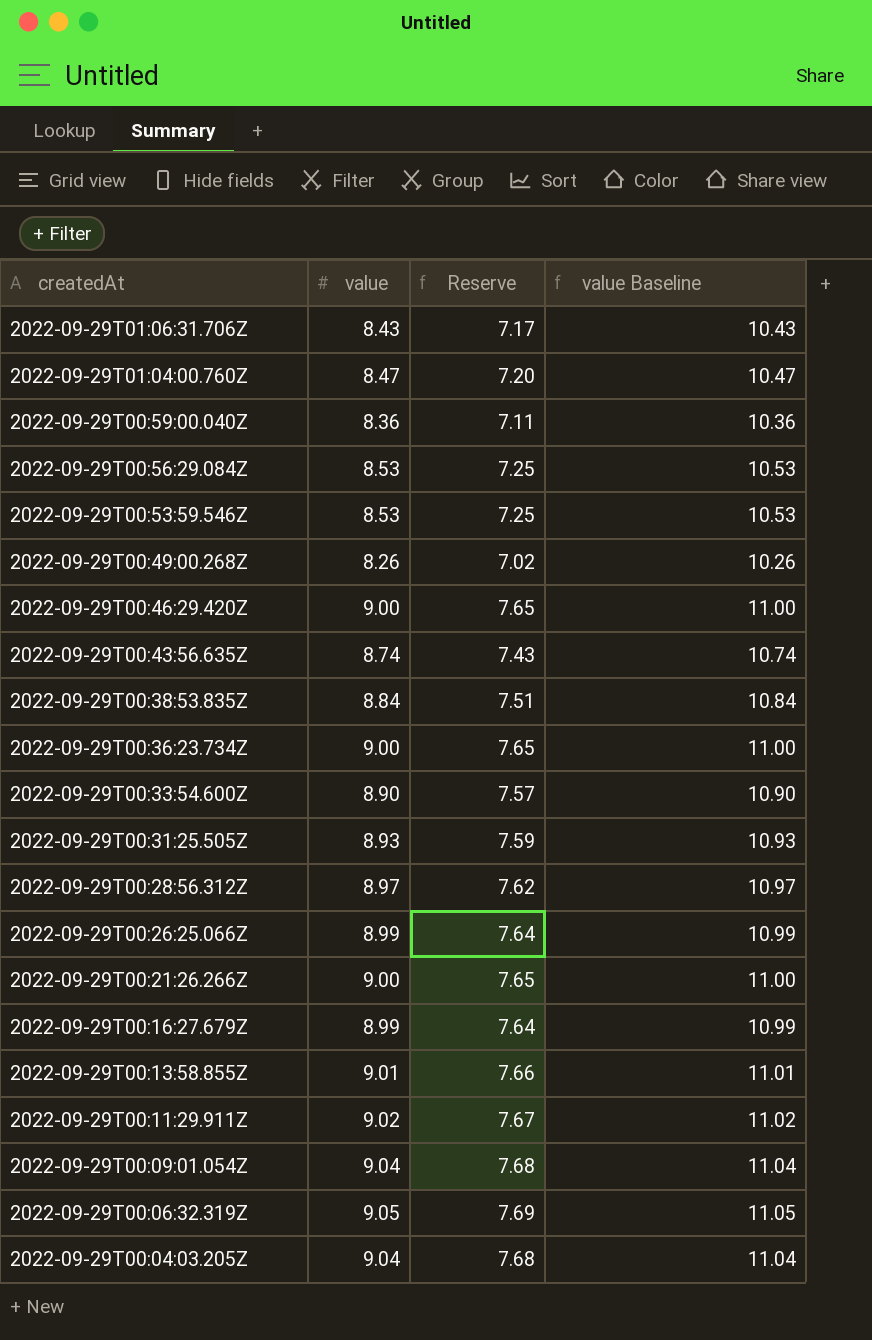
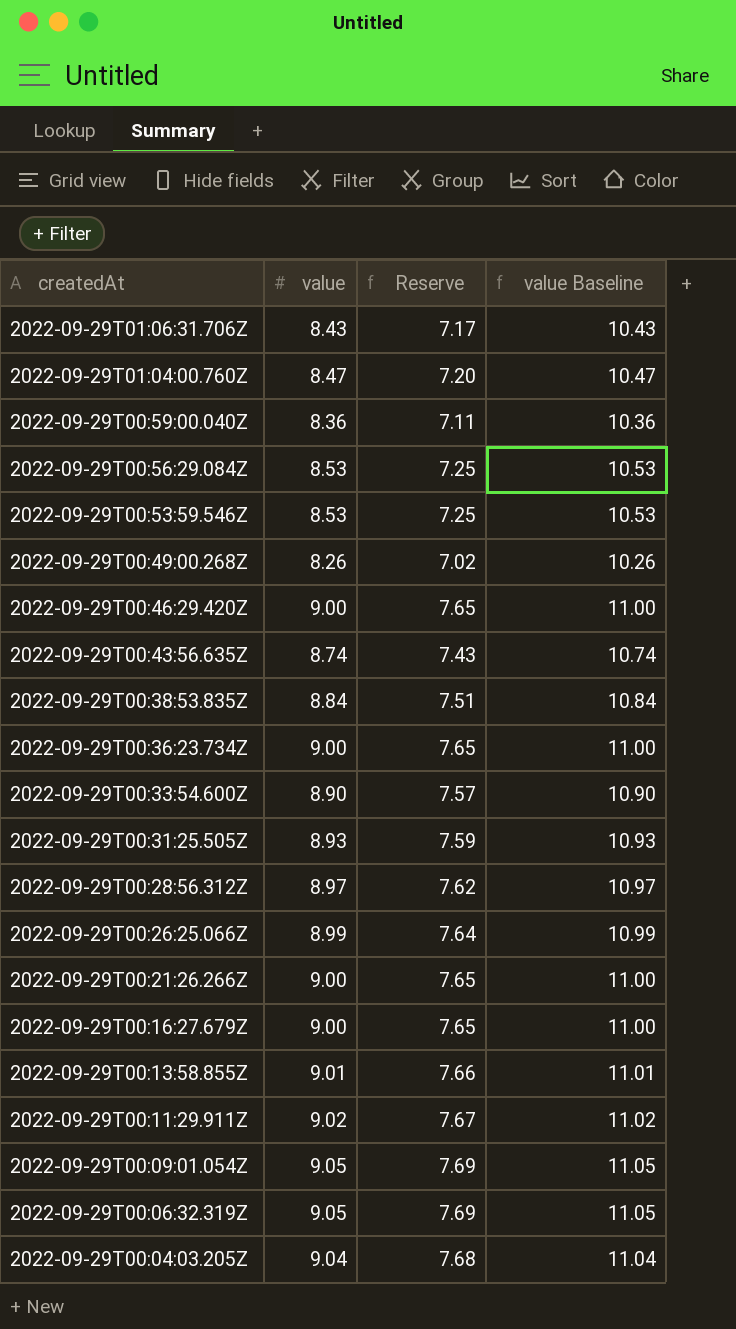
2022-09-29T00:16:27.679Z | value: 8.99 -> 9.00
2022-09-29T00:16:27.679Z | Reserve: 7.64 -> 7.65
2022-09-29T00:16:27.679Z | value Baseline: 10.99 -> 11.00
2022-09-29T00:09:01.054Z | value: 9.04 -> 9.05
2022-09-29T00:09:01.054Z | Reserve: 7.68 -> 7.69
2022-09-29T00:09:01.054Z | value Baseline: 11.04 -> 11.05

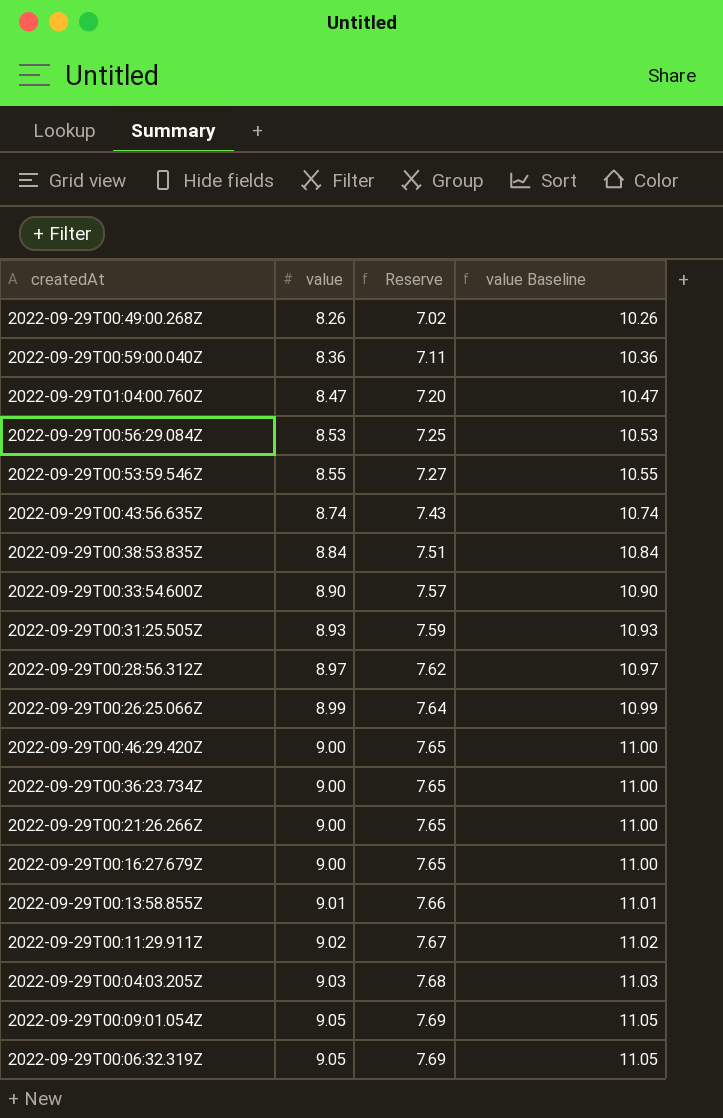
row order: createdAt descending -> value ascending
row 2022-09-29T01:06:31.706Z: 8.43 | 7.17 | 10.43 -> none
2022-09-29T00:53:59.546Z | value: 8.53 -> 8.55
2022-09-29T00:53:59.546Z | Reserve: 7.25 -> 7.27
2022-09-29T00:53:59.546Z | value Baseline: 10.53 -> 10.55
2022-09-29T00:04:03.205Z | value: 9.04 -> 9.03
2022-09-29T00:04:03.205Z | value Baseline: 11.04 -> 11.03

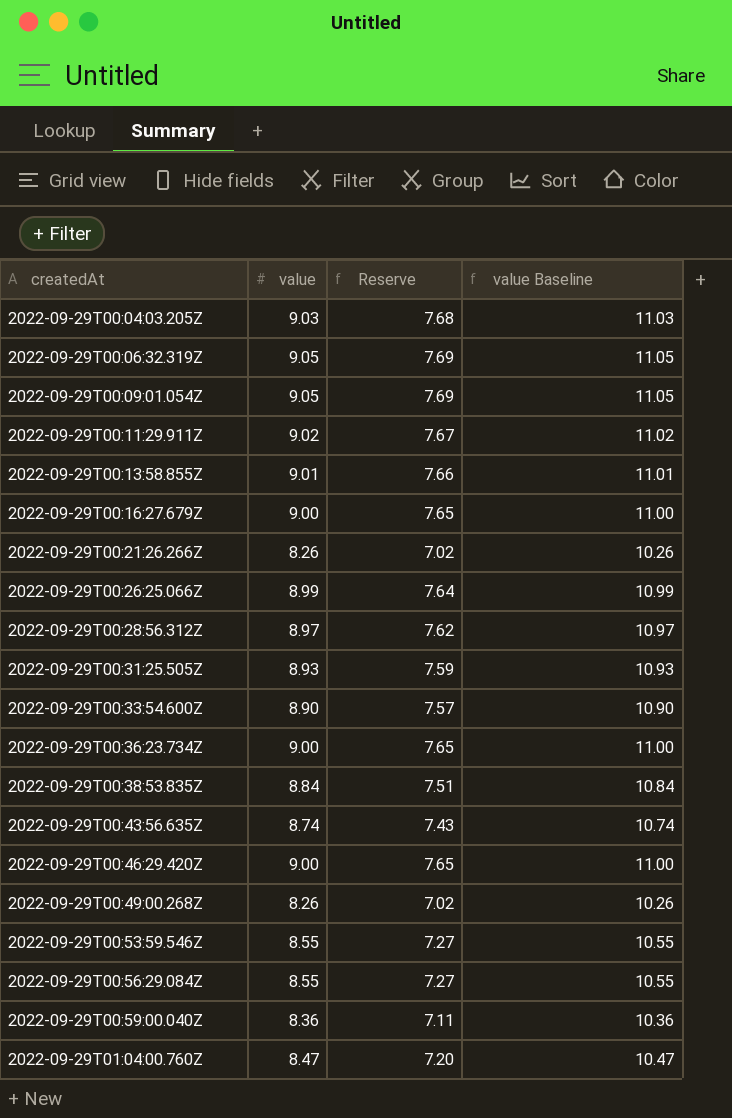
row order: value ascending -> createdAt ascending
2022-09-29T00:21:26.266Z | value: 9.00 -> 8.26
2022-09-29T00:21:26.266Z | Reserve: 7.65 -> 7.02
2022-09-29T00:21:26.266Z | value Baseline: 11.00 -> 10.26
2022-09-29T00:56:29.084Z | value: 8.53 -> 8.55
2022-09-29T00:56:29.084Z | Reserve: 7.25 -> 7.27
2022-09-29T00:56:29.084Z | value Baseline: 10.53 -> 10.55

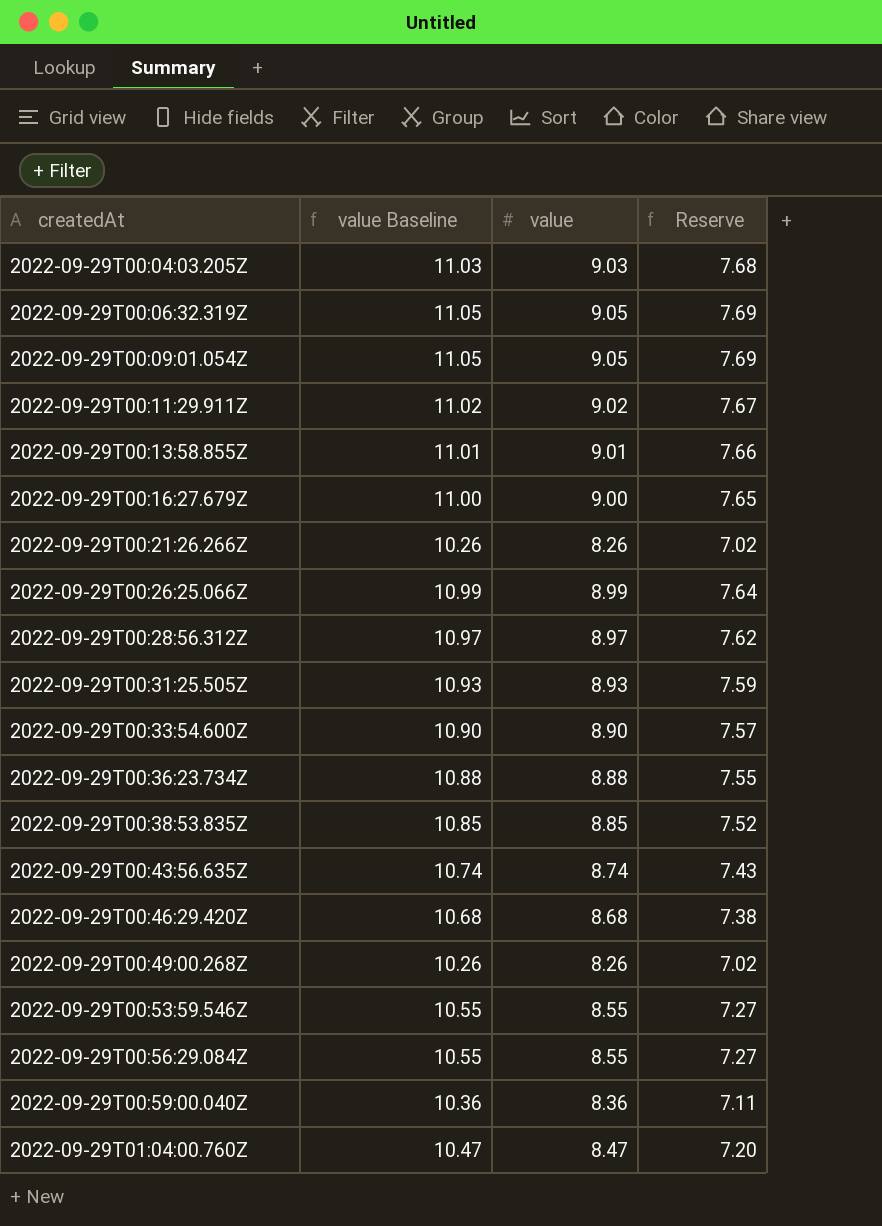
column value Baseline | position: 4 -> 2
2022-09-29T00:36:23.734Z | value Baseline: 11.00 -> 10.88
2022-09-29T00:36:23.734Z | value: 9.00 -> 8.88
2022-09-29T00:36:23.734Z | Reserve: 7.65 -> 7.55
2022-09-29T00:38:53.835Z | value Baseline: 10.84 -> 10.85
2022-09-29T00:38:53.835Z | value: 8.84 -> 8.85
2022-09-29T00:38:53.835Z | Reserve: 7.51 -> 7.52
2022-09-29T00:46:29.420Z | value Baseline: 11.00 -> 10.68
2022-09-29T00:46:29.420Z | value: 9.00 -> 8.68
2022-09-29T00:46:29.420Z | Reserve: 7.65 -> 7.38

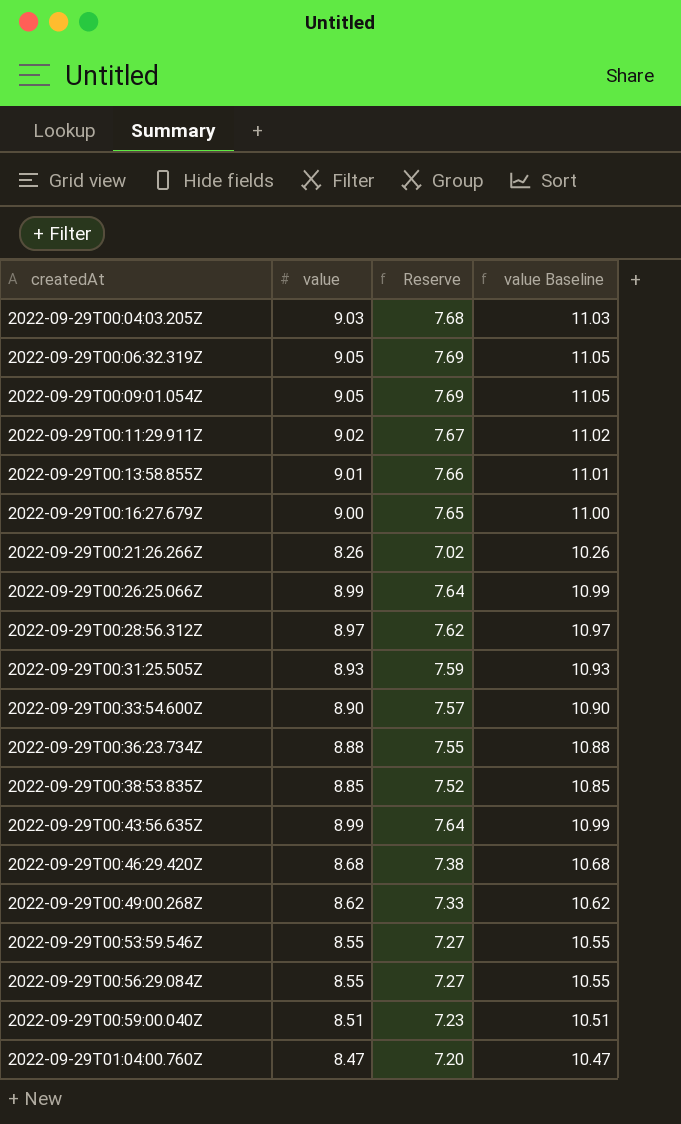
column value Baseline | position: 2 -> 4
2022-09-29T00:43:56.635Z | value: 8.74 -> 8.99
2022-09-29T00:43:56.635Z | Reserve: 7.43 -> 7.64
2022-09-29T00:43:56.635Z | value Baseline: 10.74 -> 10.99
2022-09-29T00:49:00.268Z | value: 8.26 -> 8.62
2022-09-29T00:49:00.268Z | Reserve: 7.02 -> 7.33
2022-09-29T00:49:00.268Z | value Baseline: 10.26 -> 10.62
2022-09-29T00:59:00.040Z | value: 8.36 -> 8.51
2022-09-29T00:59:00.040Z | Reserve: 7.11 -> 7.23
2022-09-29T00:59:00.040Z | value Baseline: 10.36 -> 10.51

